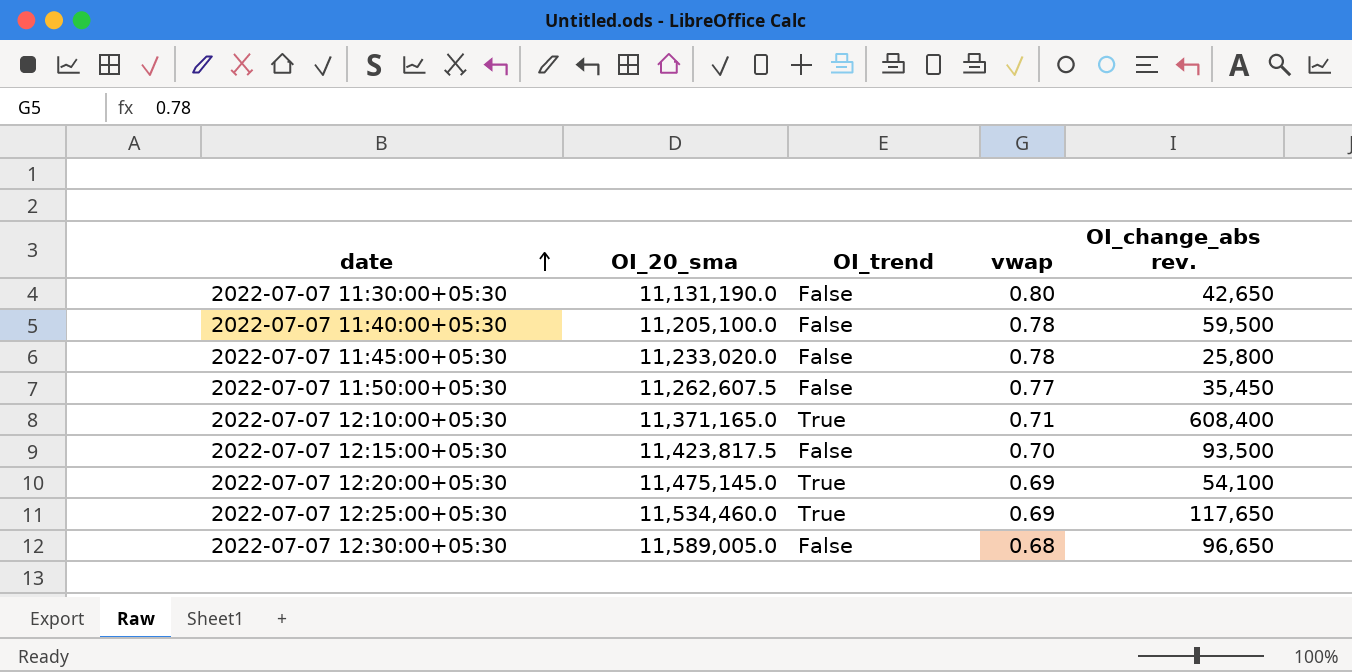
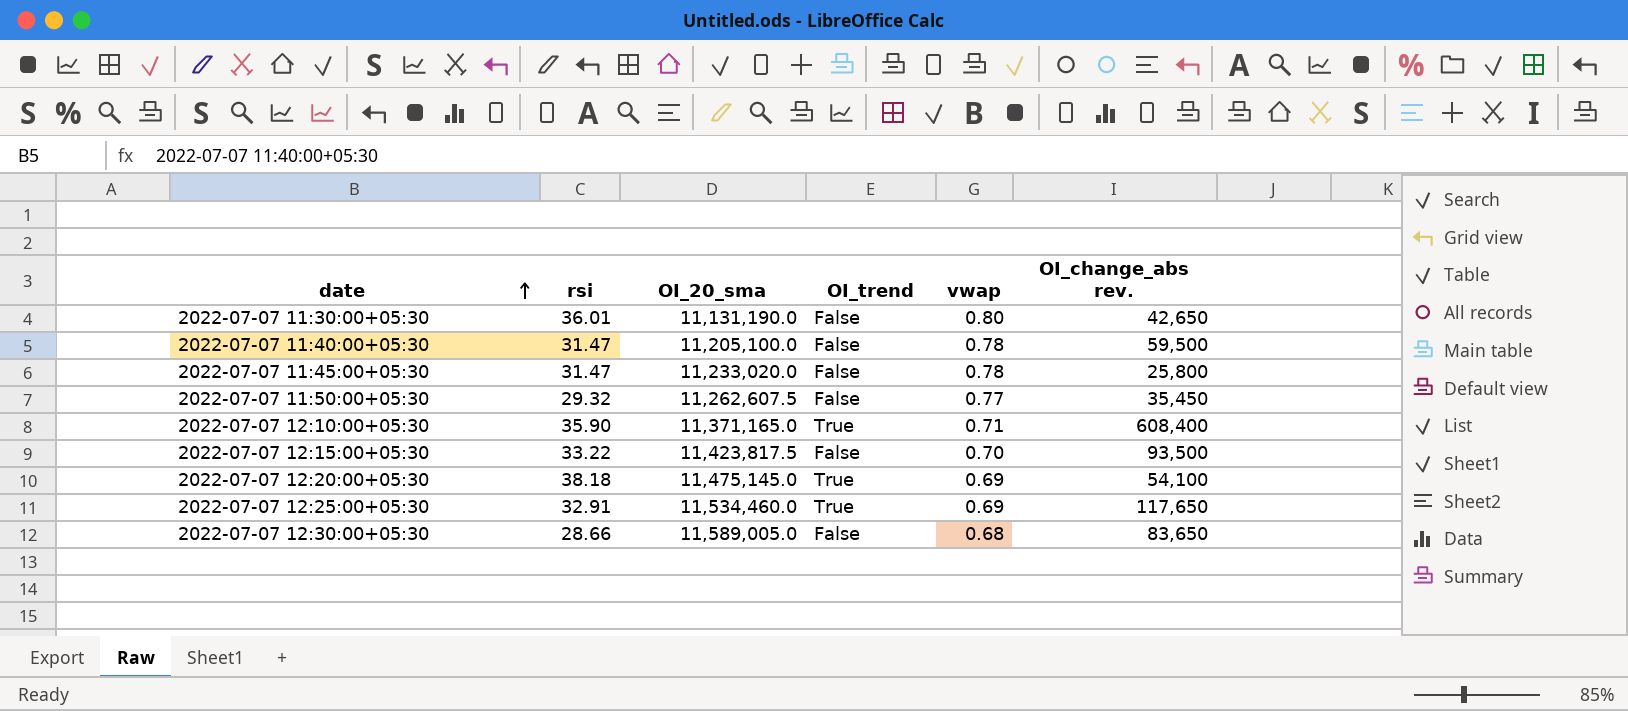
column rsi | position: none -> 2
2022-07-07 12:30:00+05:30 | OI_change_abs rev.: 96,650 -> 83,650

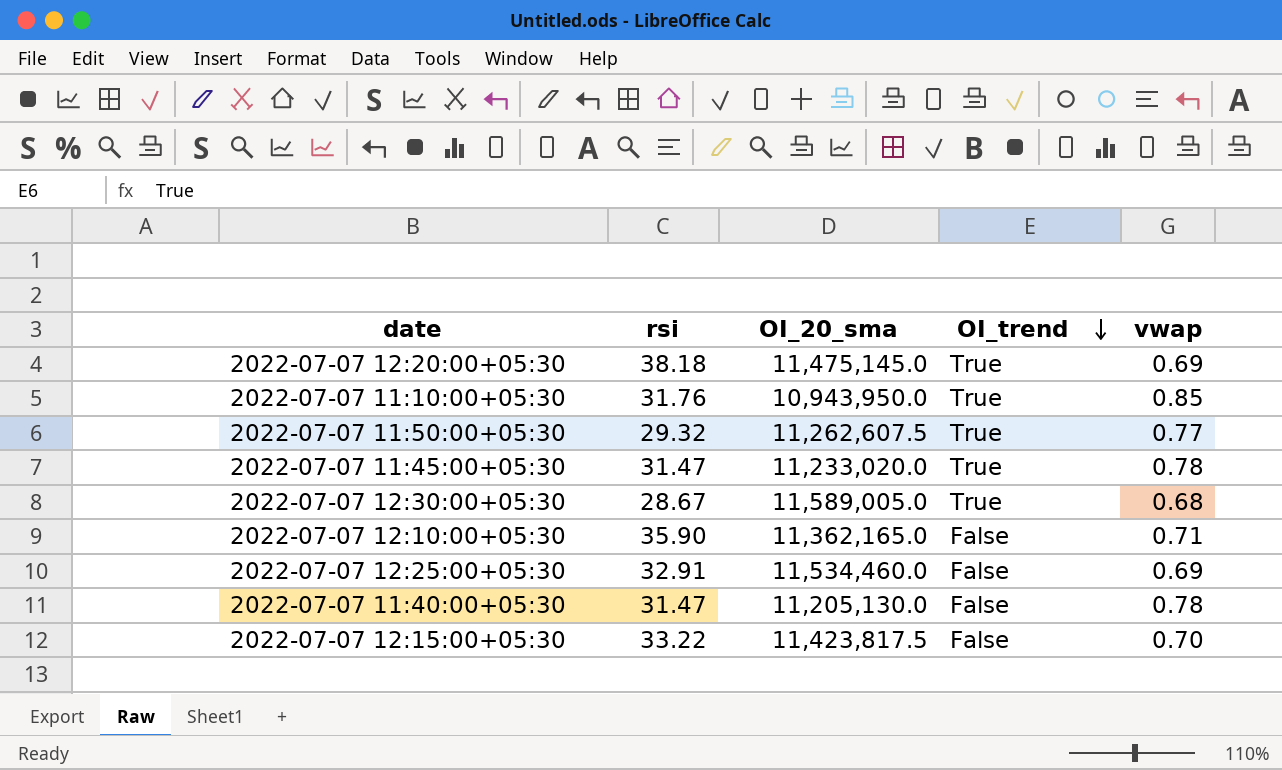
row order: date ascending -> OI_trend descending
column OI_change_abs rev. | position: 6 -> none
row 2022-07-07 11:30:00+05:30: 36.01 | 11,131,190.0 | False | 0.80 | 42,650 -> none
row 2022-07-07 11:10:00+05:30: none -> 31.76 | 10,943,950.0 | True | 0.85
2022-07-07 11:50:00+05:30 | OI_trend: False -> True
2022-07-07 11:45:00+05:30 | OI_trend: False -> True
2022-07-07 12:30:00+05:30 | rsi: 28.66 -> 28.67
2022-07-07 12:30:00+05:30 | OI_trend: False -> True
2022-07-07 12:10:00+05:30 | OI_20_sma: 11,371,165.0 -> 11,362,165.0
2022-07-07 12:10:00+05:30 | OI_trend: True -> False
2022-07-07 12:25:00+05:30 | OI_trend: True -> False
2022-07-07 11:40:00+05:30 | OI_20_sma: 11,205,100.0 -> 11,205,130.0

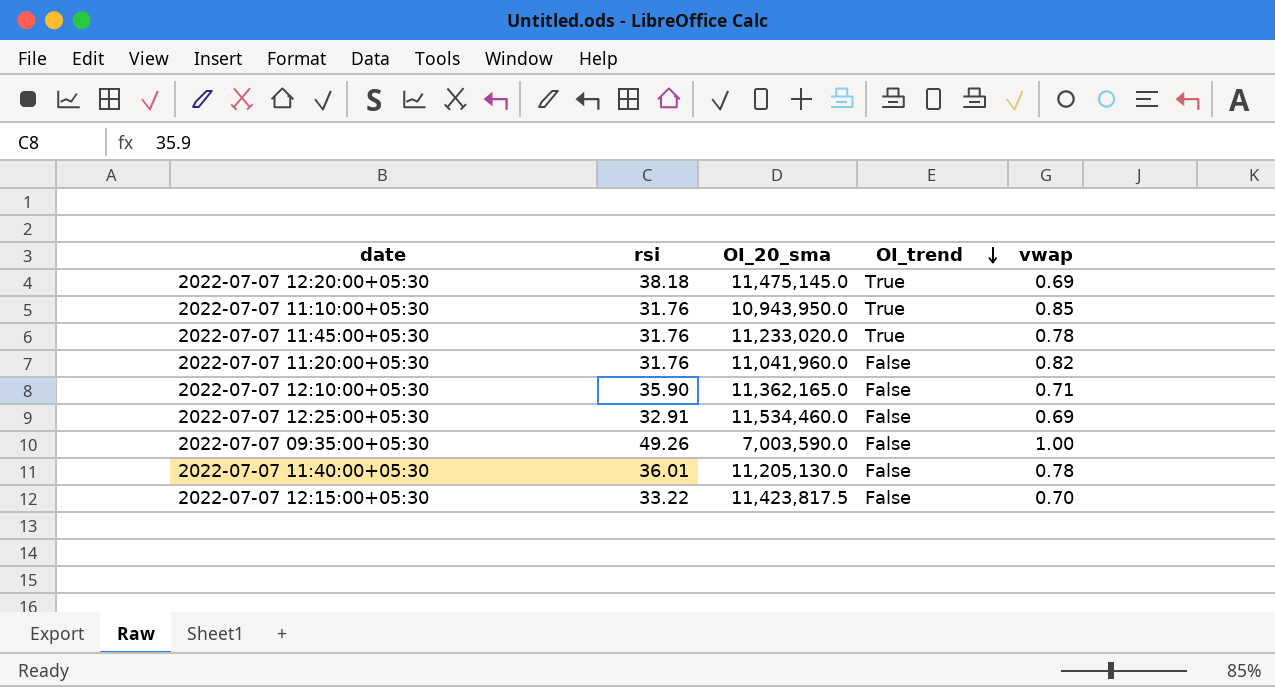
row 2022-07-07 11:50:00+05:30: 29.32 | 11,262,607.5 | True | 0.77 -> none
row 2022-07-07 12:30:00+05:30: 28.67 | 11,589,005.0 | True | 0.68 -> none
2022-07-07 11:45:00+05:30 | rsi: 31.47 -> 31.76
row 2022-07-07 11:20:00+05:30: none -> 31.76 | 11,041,960.0 | False | 0.82
row 2022-07-07 09:35:00+05:30: none -> 49.26 | 7,003,590.0 | False | 1.00
2022-07-07 11:40:00+05:30 | rsi: 31.47 -> 36.01

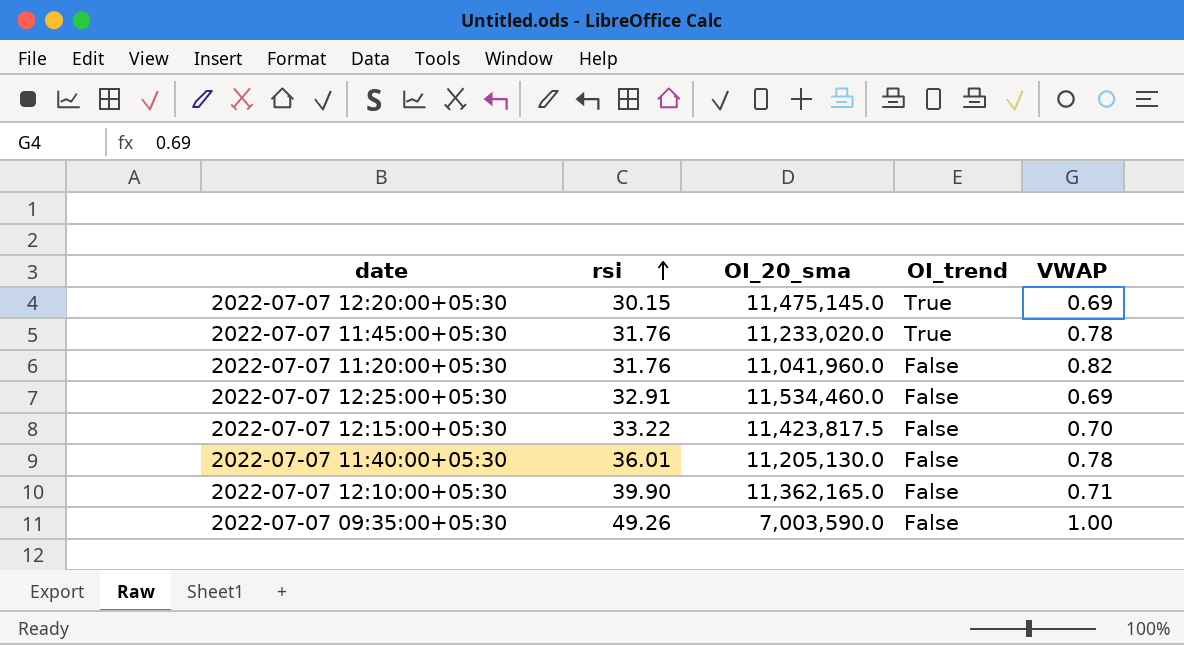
row order: OI_trend descending -> rsi ascending
column name: vwap -> VWAP
row 2022-07-07 11:10:00+05:30: 31.76 | 10,943,950.0 | True | 0.85 -> none
2022-07-07 12:20:00+05:30 | rsi: 38.18 -> 30.15
2022-07-07 12:10:00+05:30 | rsi: 35.90 -> 39.90

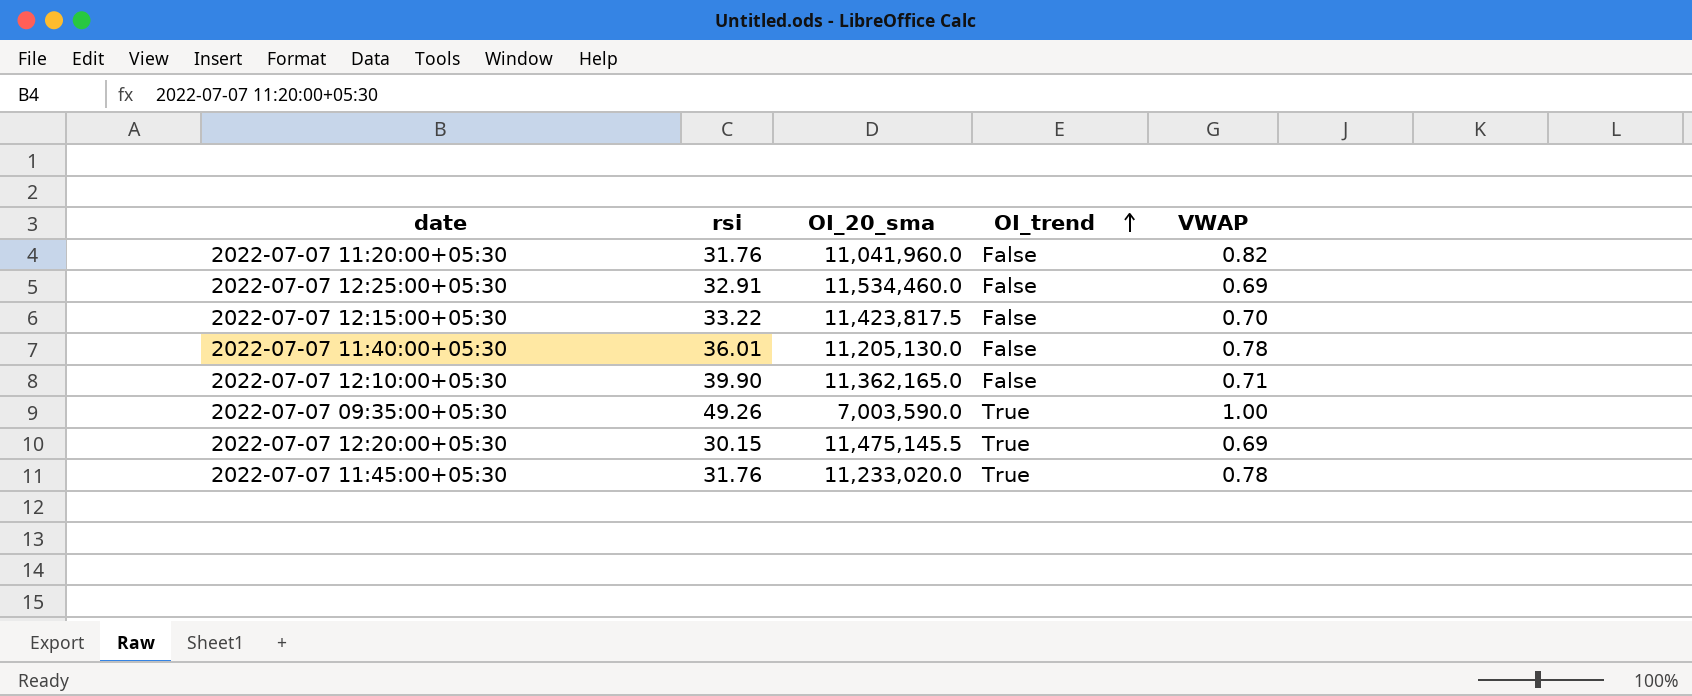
row order: rsi ascending -> OI_trend ascending
2022-07-07 09:35:00+05:30 | OI_trend: False -> True
2022-07-07 12:20:00+05:30 | OI_20_sma: 11,475,145.0 -> 11,475,145.5

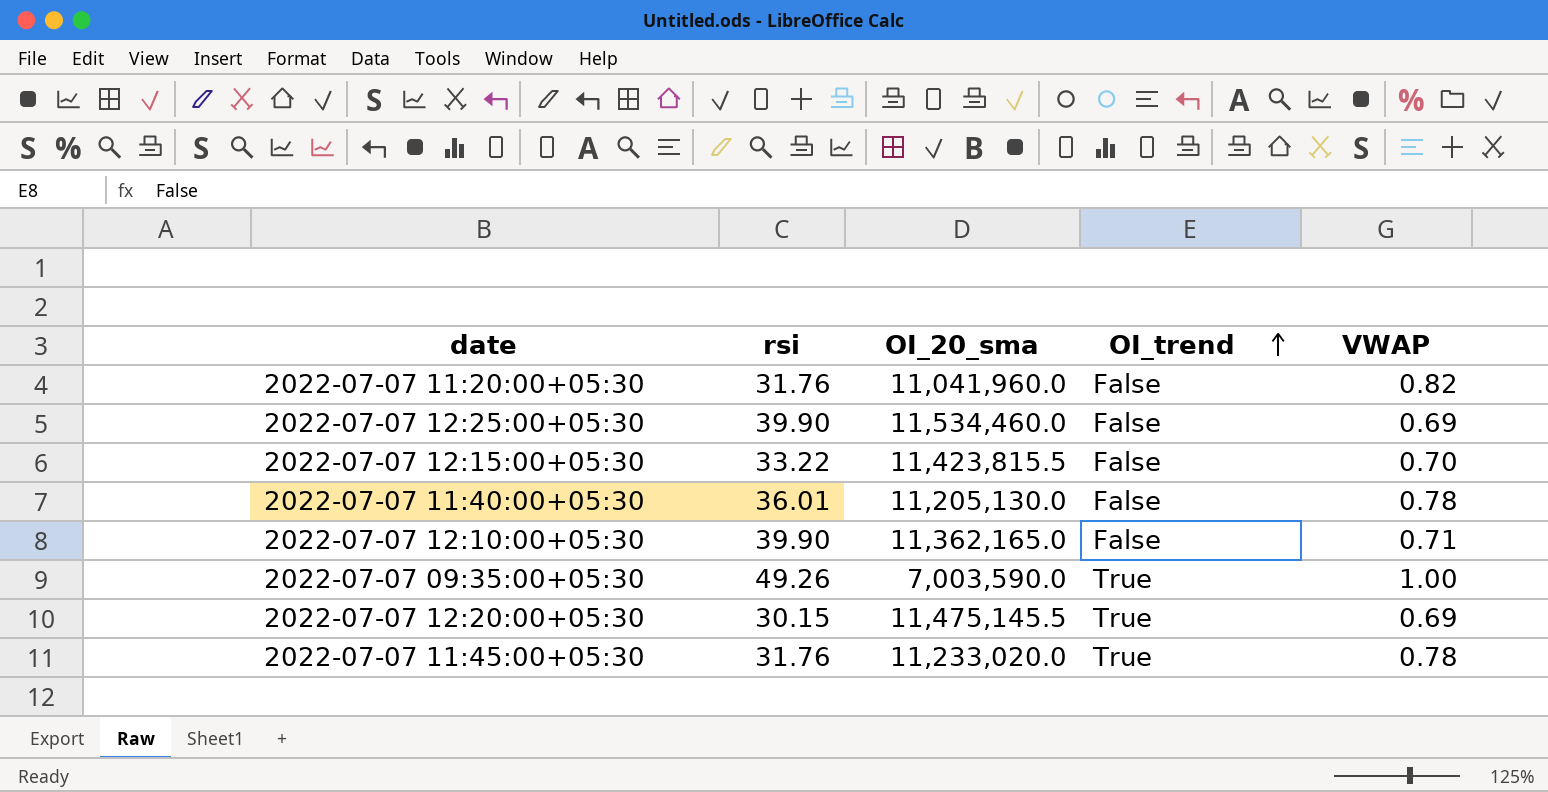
2022-07-07 12:25:00+05:30 | rsi: 32.91 -> 39.90
2022-07-07 12:15:00+05:30 | OI_20_sma: 11,423,817.5 -> 11,423,815.5

